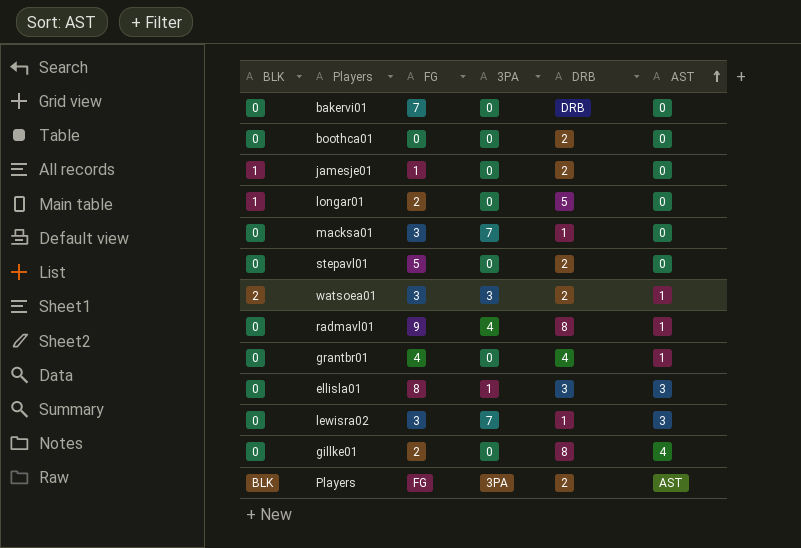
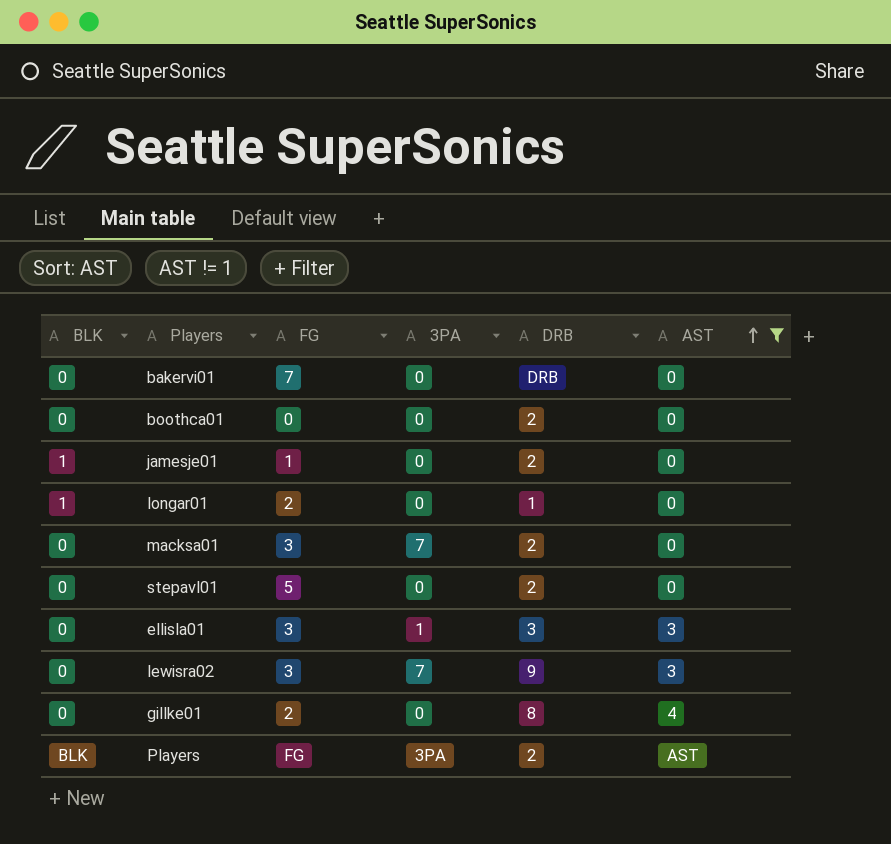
filter: none -> AST != 1
longar01 | DRB: 5 -> 1
macksa01 | DRB: 1 -> 2
ellisla01 | FG: 8 -> 3
lewisra02 | DRB: 1 -> 9

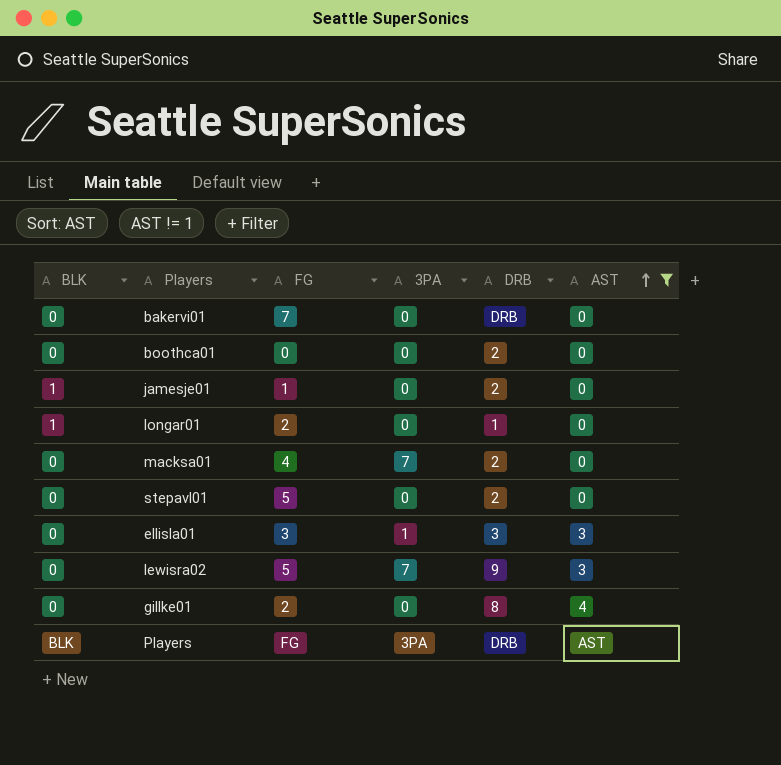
macksa01 | FG: 3 -> 4
lewisra02 | FG: 3 -> 5
Players | DRB: 2 -> DRB

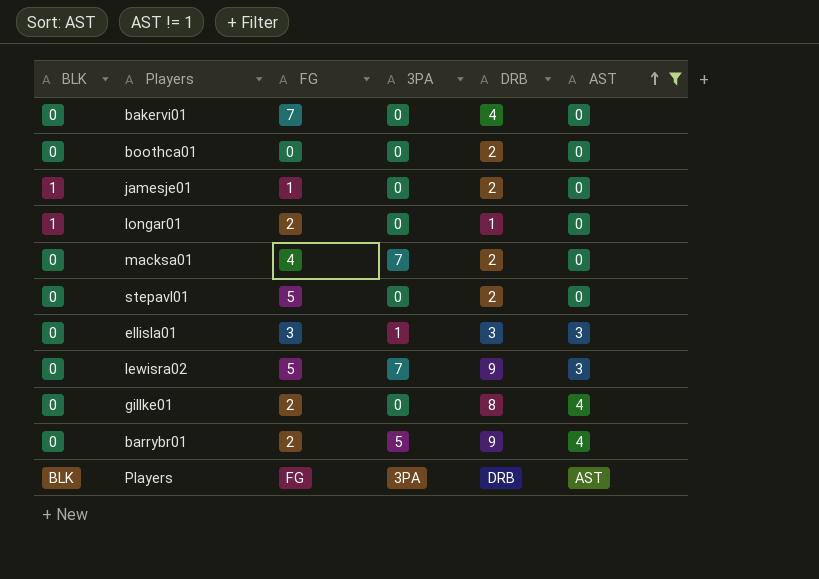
bakervi01 | DRB: DRB -> 4
row barrybr01: none -> 0 | 2 | 5 | 9 | 4

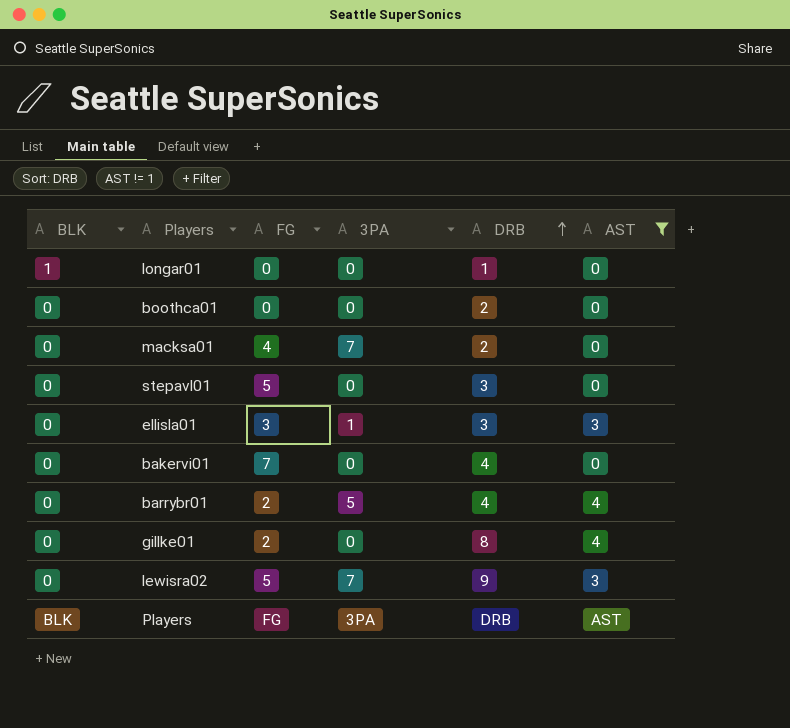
row order: AST ascending -> DRB ascending
row jamesje01: 1 | 1 | 0 | 2 | 0 -> none
longar01 | FG: 2 -> 0
stepavl01 | DRB: 2 -> 3
barrybr01 | DRB: 9 -> 4

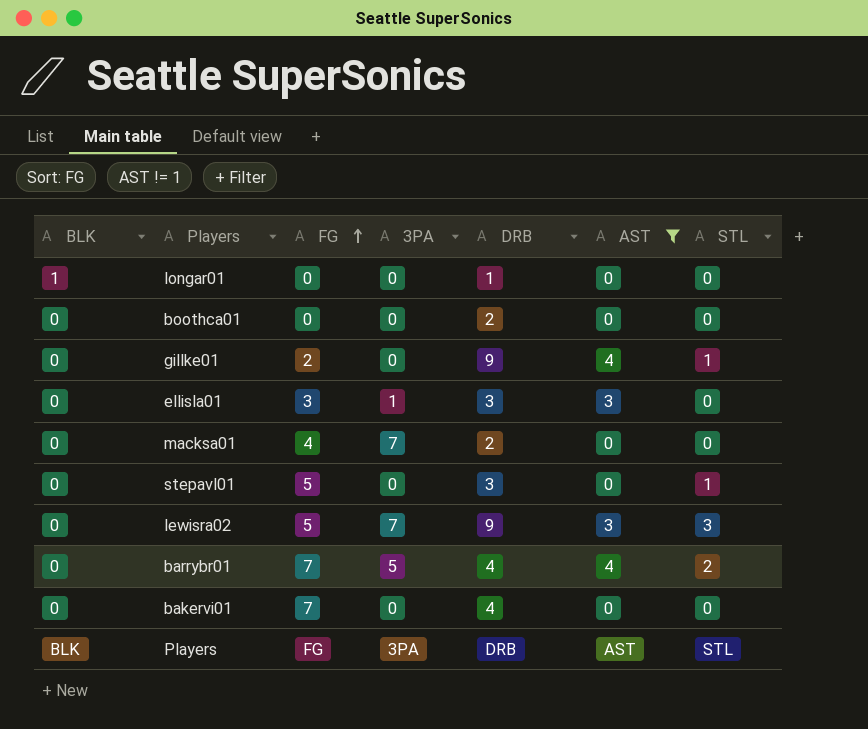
row order: DRB ascending -> FG ascending
column STL | position: none -> 7
gillke01 | DRB: 8 -> 9
barrybr01 | FG: 2 -> 7

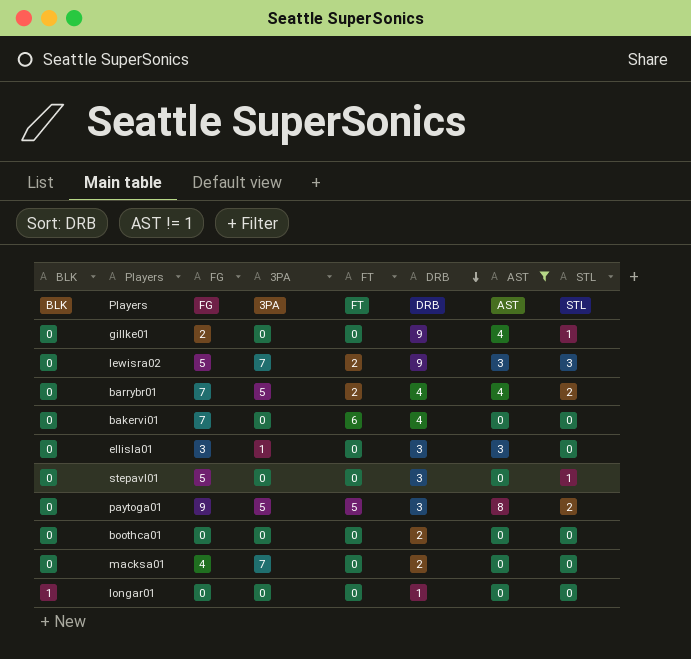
row order: FG ascending -> DRB descending
column FT | position: none -> 5
row paytoga01: none -> 0 | 9 | 5 | 5 | 3 | 8 | 2

